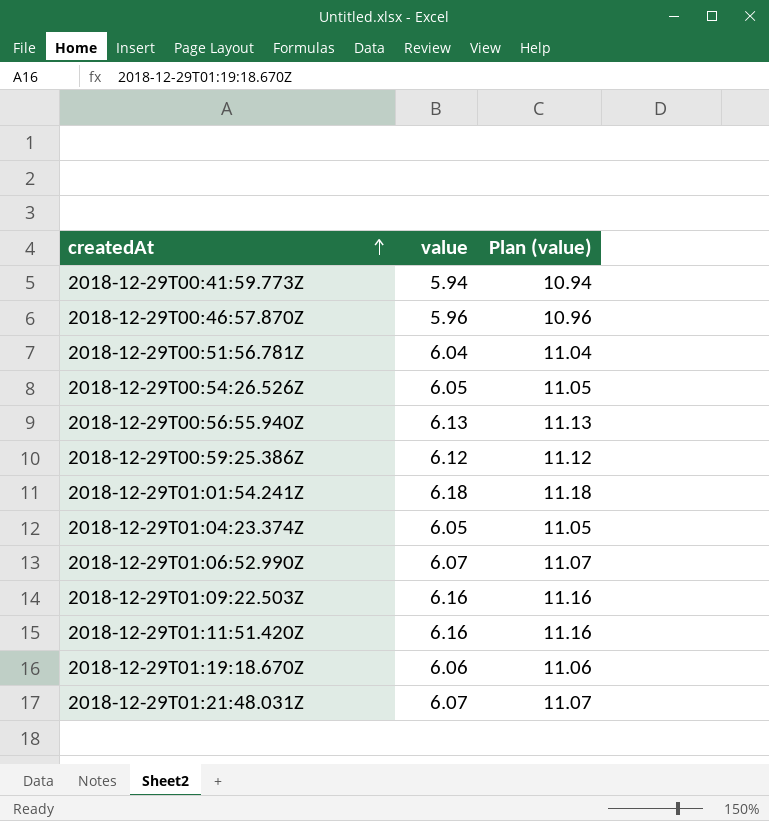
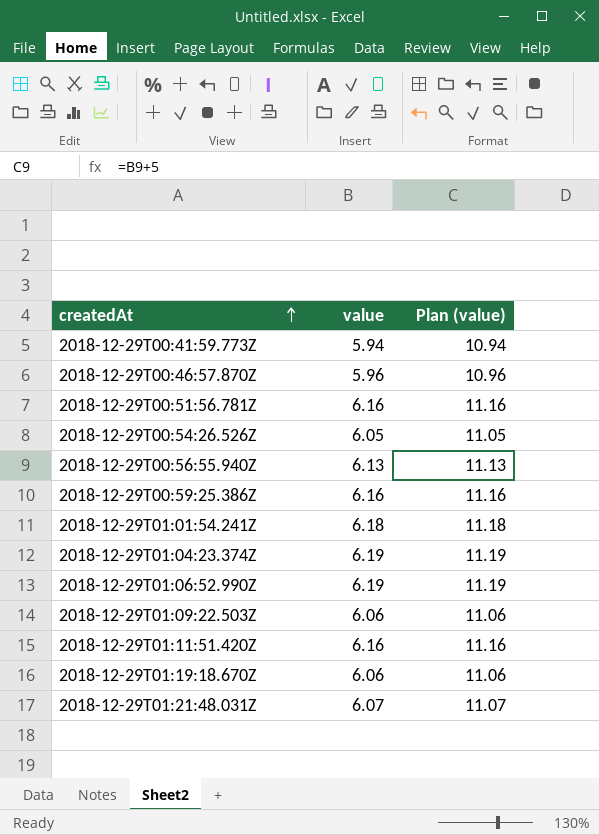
2018-12-29T00:51:56.781Z | value: 6.04 -> 6.16
2018-12-29T00:51:56.781Z | Plan (value): 11.04 -> 11.16
2018-12-29T00:59:25.386Z | value: 6.12 -> 6.16
2018-12-29T00:59:25.386Z | Plan (value): 11.12 -> 11.16
2018-12-29T01:04:23.374Z | value: 6.05 -> 6.19
2018-12-29T01:04:23.374Z | Plan (value): 11.05 -> 11.19
2018-12-29T01:06:52.990Z | value: 6.07 -> 6.19
2018-12-29T01:06:52.990Z | Plan (value): 11.07 -> 11.19
2018-12-29T01:09:22.503Z | value: 6.16 -> 6.06
2018-12-29T01:09:22.503Z | Plan (value): 11.16 -> 11.06

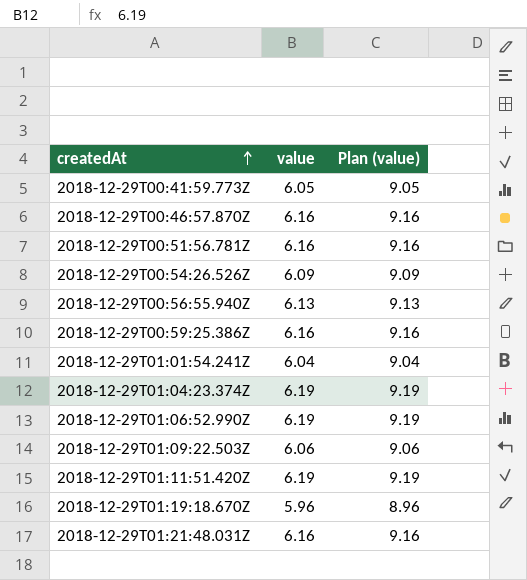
column Plan (value) | formula: [value] + 5 -> [value] + 3
2018-12-29T00:41:59.773Z | value: 5.94 -> 6.05
2018-12-29T00:46:57.870Z | value: 5.96 -> 6.16
2018-12-29T00:54:26.526Z | value: 6.05 -> 6.09
2018-12-29T01:01:54.241Z | value: 6.18 -> 6.04
2018-12-29T01:11:51.420Z | value: 6.16 -> 6.19
2018-12-29T01:19:18.670Z | value: 6.06 -> 5.96
2018-12-29T01:21:48.031Z | value: 6.07 -> 6.16

